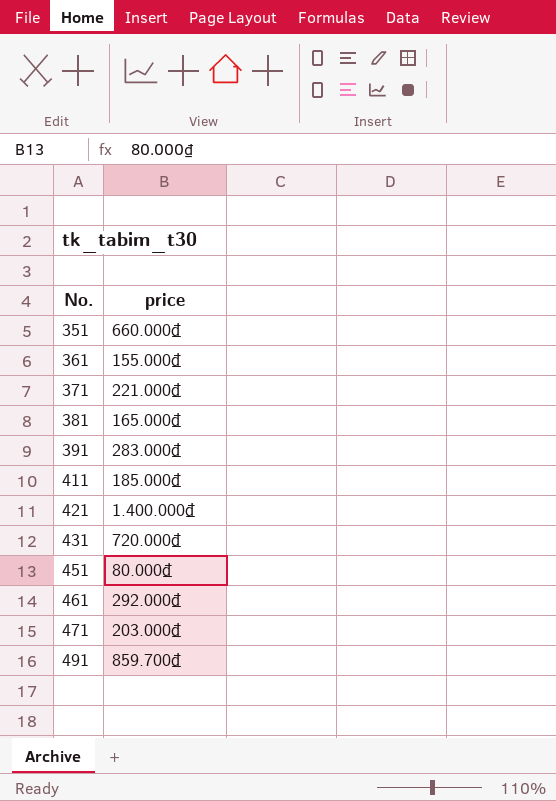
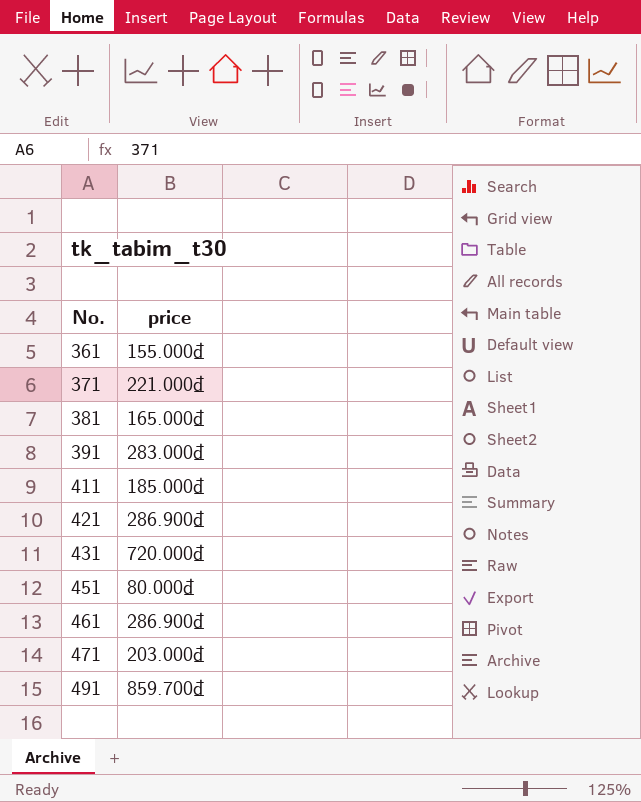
row 351: 660.000₫ -> none
421 | price: 1.400.000₫ -> 286.900₫
461 | price: 292.000₫ -> 286.900₫

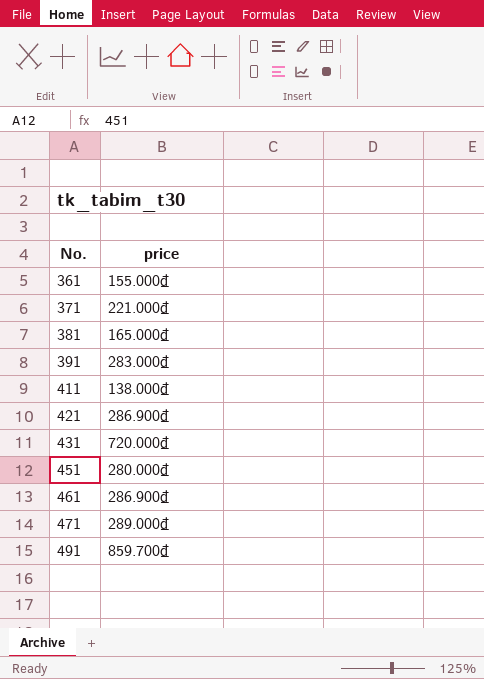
411 | price: 185.000₫ -> 138.000₫
451 | price: 80.000₫ -> 280.000₫
471 | price: 203.000₫ -> 289.000₫

